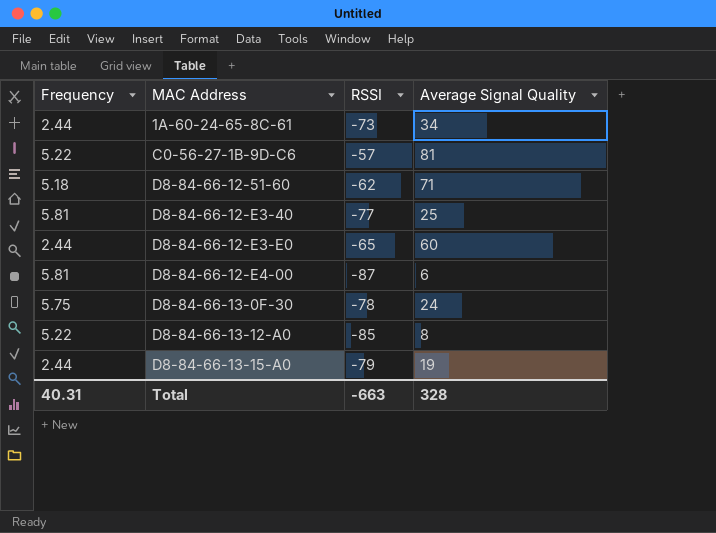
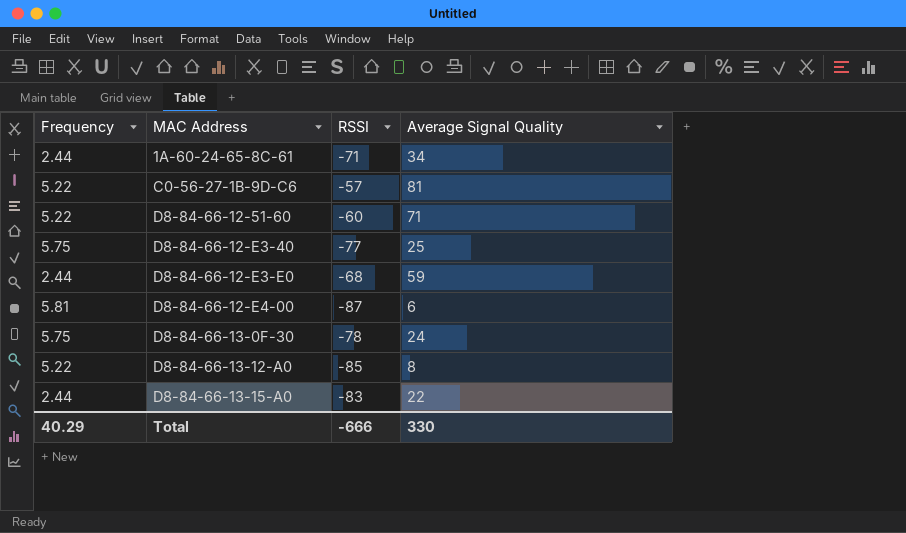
1A-60-24-65-8C-61 | RSSI: -73 -> -71
D8-84-66-12-51-60 | Frequency: 5.18 -> 5.22
D8-84-66-12-51-60 | RSSI: -62 -> -60
D8-84-66-12-E3-40 | Frequency: 5.81 -> 5.75
D8-84-66-12-E3-E0 | RSSI: -65 -> -68
D8-84-66-12-E3-E0 | Average Signal Quality: 60 -> 59
D8-84-66-13-15-A0 | RSSI: -79 -> -83
D8-84-66-13-15-A0 | Average Signal Quality: 19 -> 22
Total | Frequency: 40.31 -> 40.29
Total | RSSI: -663 -> -666
Total | Average Signal Quality: 328 -> 330

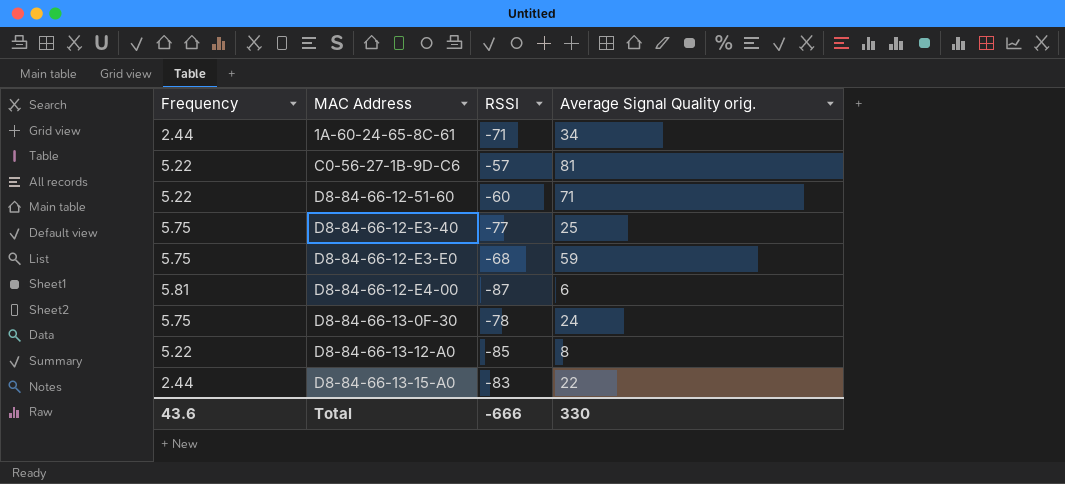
column name: Average Signal Quality -> Average Signal Quality orig.
D8-84-66-12-E3-E0 | Frequency: 2.44 -> 5.75
Total | Frequency: 40.29 -> 43.6

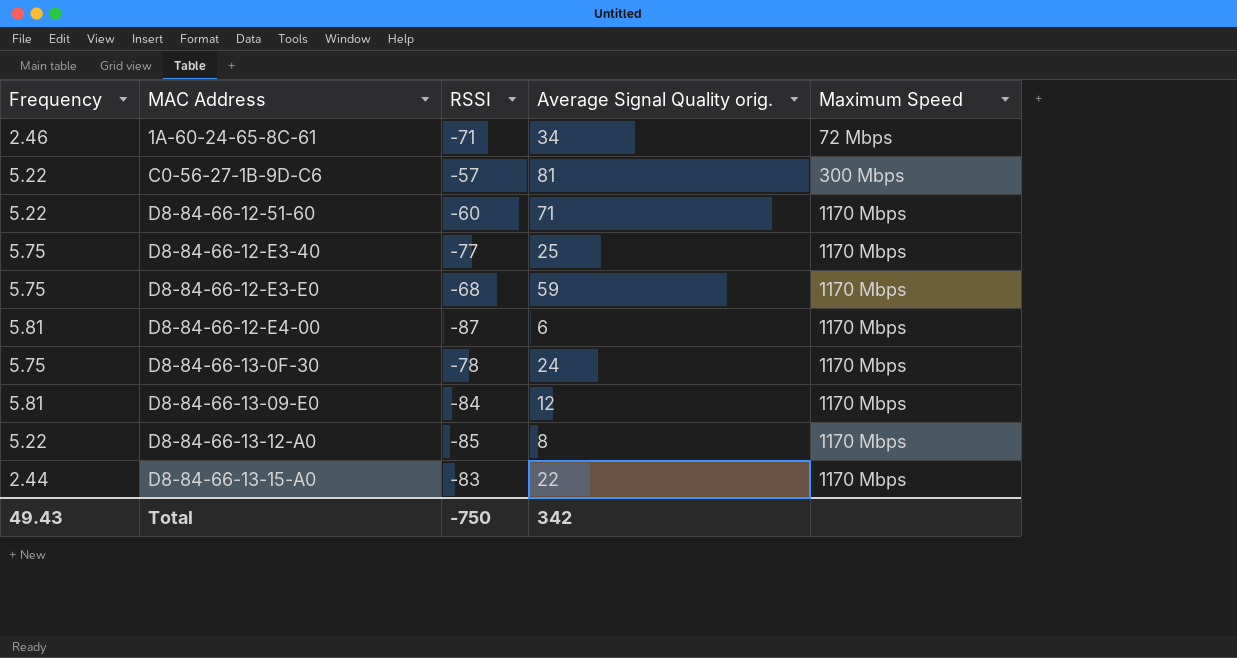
column Maximum Speed | position: none -> 5
1A-60-24-65-8C-61 | Frequency: 2.44 -> 2.46
row D8-84-66-13-09-E0: none -> 5.81 | -84 | 12 | 1170 Mbps
Total | Frequency: 43.6 -> 49.43
Total | RSSI: -666 -> -750
Total | Average Signal Quality orig.: 330 -> 342

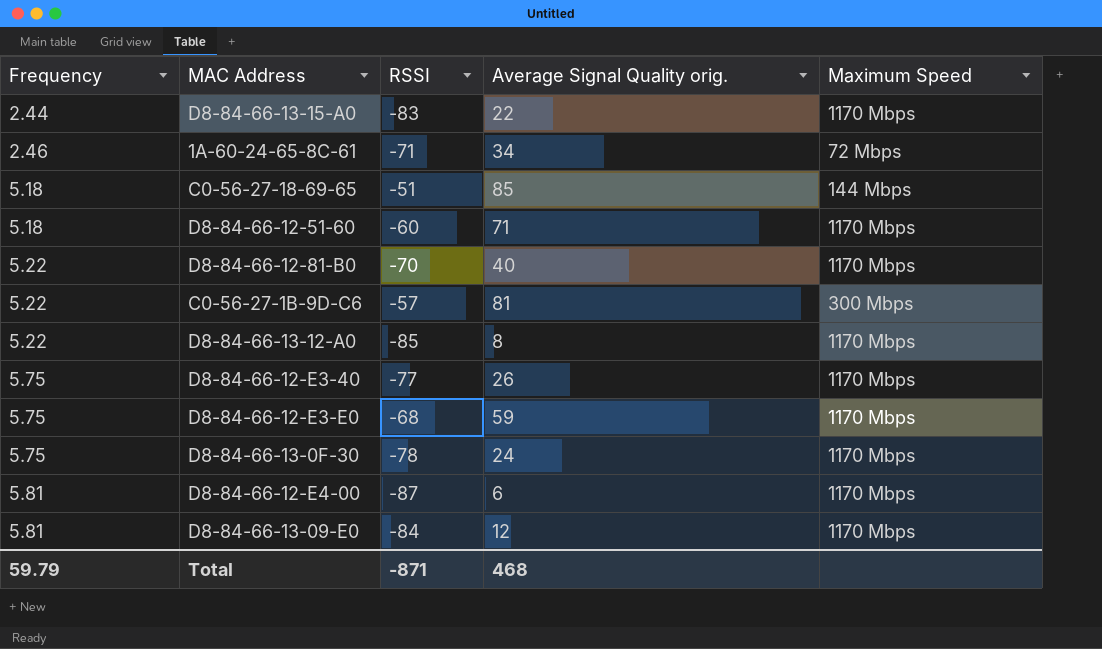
row order: MAC Address ascending -> Frequency ascending
row C0-56-27-18-69-65: none -> 5.18 | -51 | 85 | 144 Mbps
D8-84-66-12-51-60 | Frequency: 5.22 -> 5.18
row D8-84-66-12-81-B0: none -> 5.22 | -70 | 40 | 1170 Mbps
D8-84-66-12-E3-40 | Average Signal Quality orig.: 25 -> 26
Total | Frequency: 49.43 -> 59.79
Total | RSSI: -750 -> -871
Total | Average Signal Quality orig.: 342 -> 468

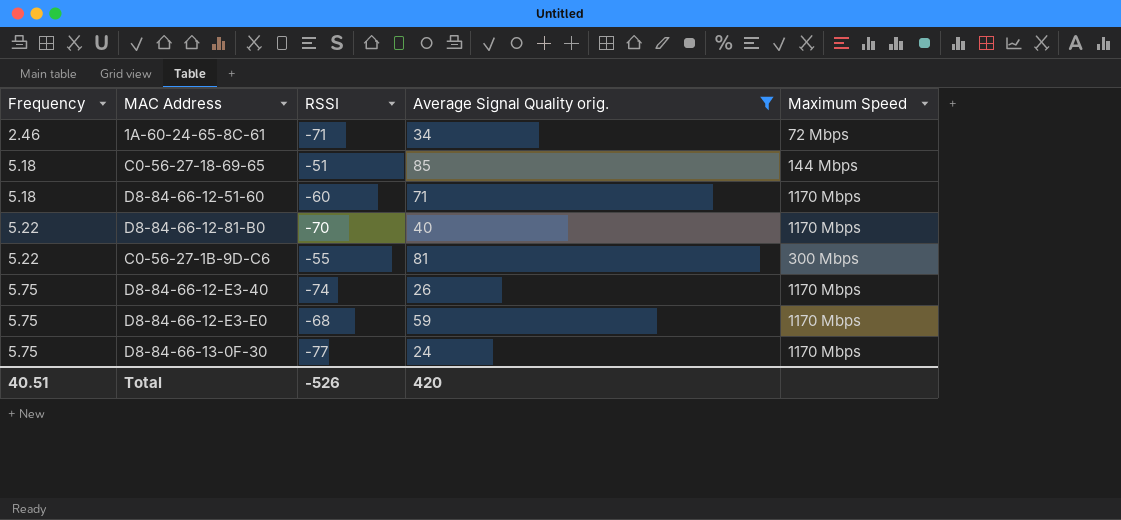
filter: none -> Average Signal Quality orig. >= 24
C0-56-27-1B-9D-C6 | RSSI: -57 -> -55
D8-84-66-12-E3-40 | RSSI: -77 -> -74
D8-84-66-13-0F-30 | RSSI: -78 -> -77
Total | Frequency: 59.79 -> 40.51
Total | RSSI: -871 -> -526
Total | Average Signal Quality orig.: 468 -> 420

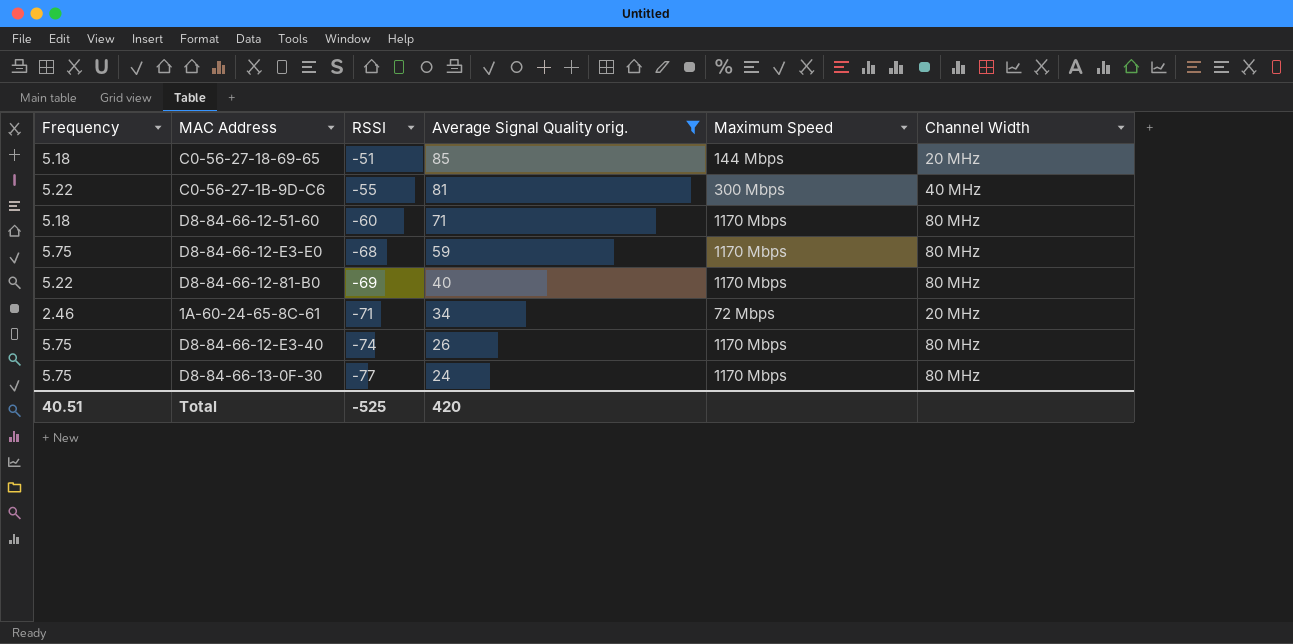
row order: Frequency ascending -> RSSI descending
column Channel Width | position: none -> 6
D8-84-66-12-81-B0 | RSSI: -70 -> -69
Total | RSSI: -526 -> -525

